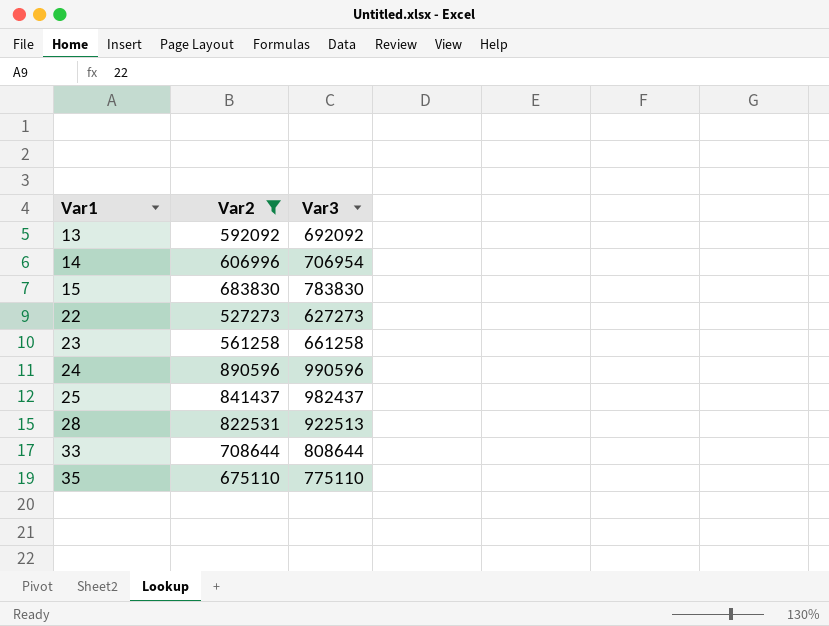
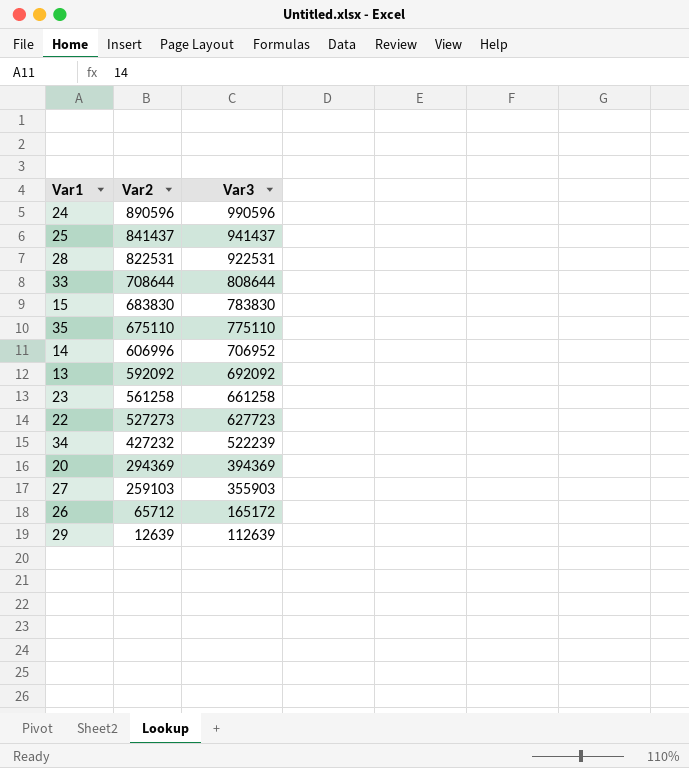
filter: Var2 >= 527273 -> none
row order: Var1 ascending -> Var2 descending
25 | Var3: 982437 -> 941437
28 | Var3: 922513 -> 922531
14 | Var3: 706954 -> 706952
22 | Var3: 627273 -> 627723

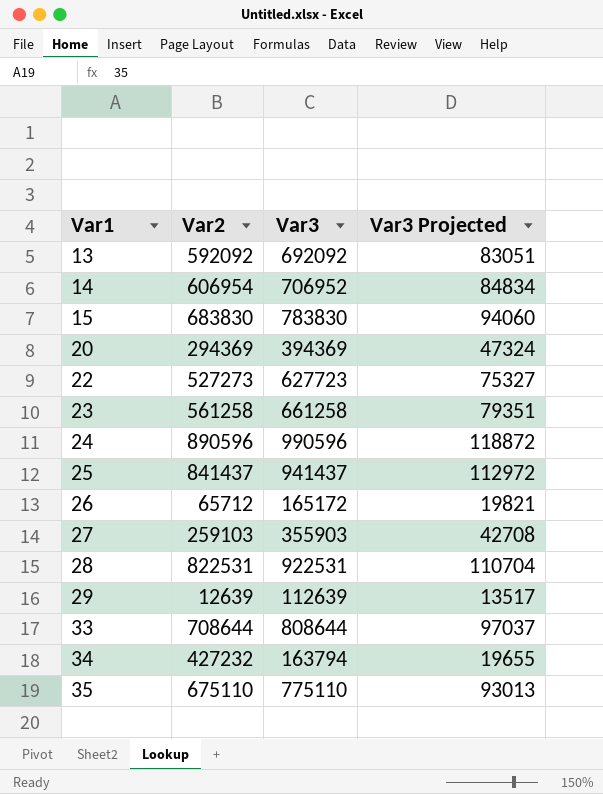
row order: Var2 descending -> Var1 ascending
column Var3 Projected | formula: none -> [Var3] * 0.12
14 | Var2: 606996 -> 606954
34 | Var3: 522239 -> 163794

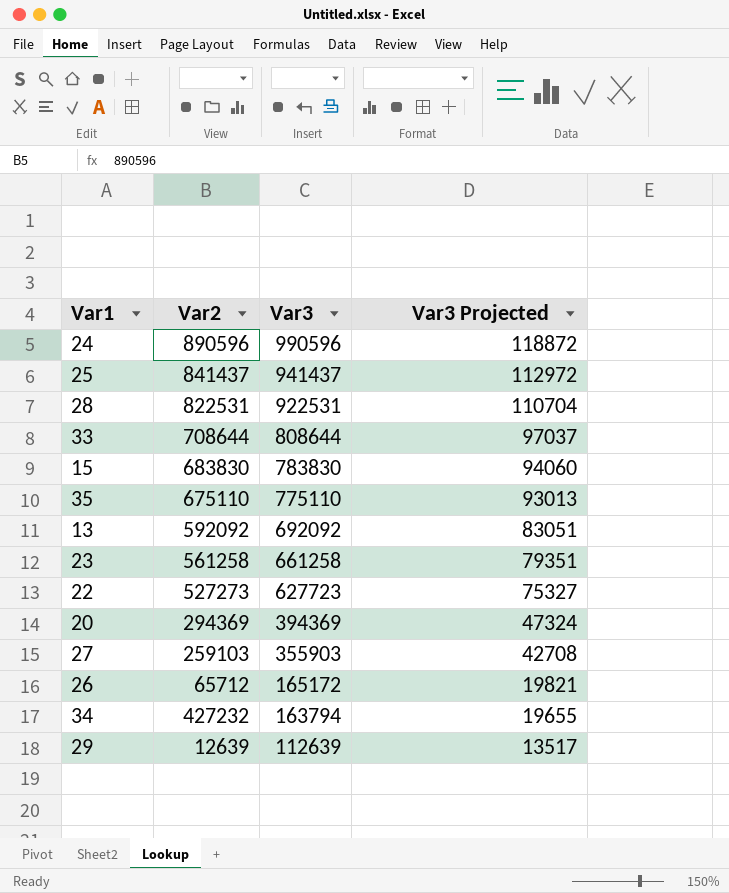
row order: Var1 ascending -> Var3 descending
row 14: 606954 | 706952 | 84834 -> none

